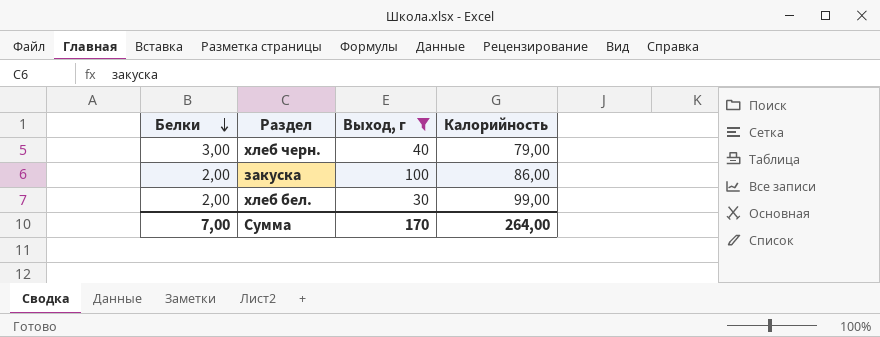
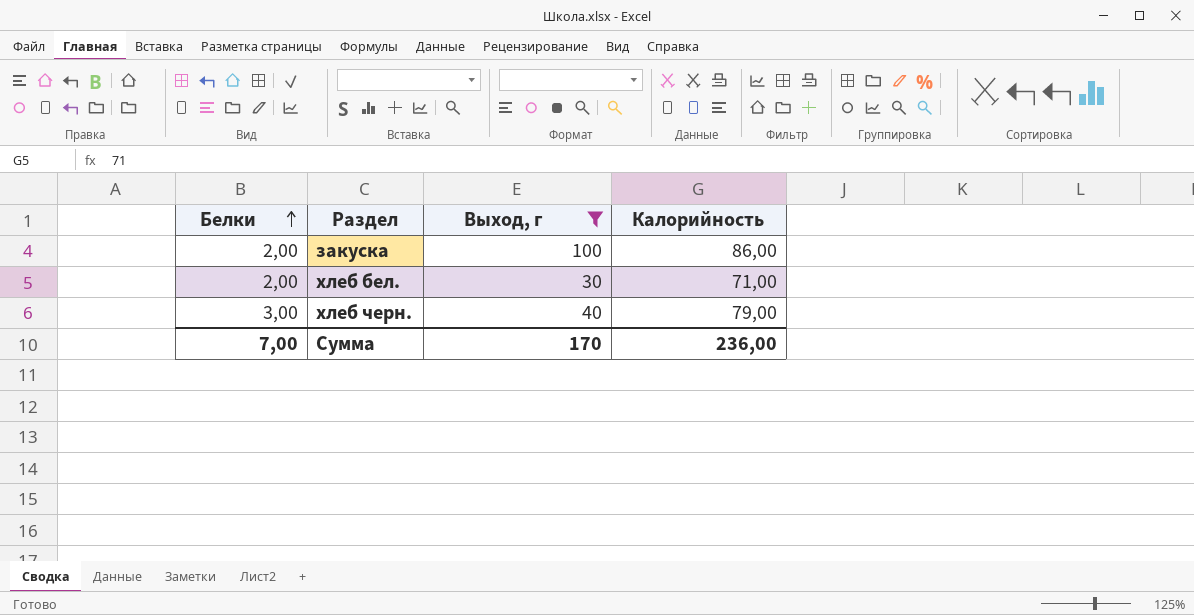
row order: Белки descending -> Белки ascending
хлеб бел. | Калорийность: 99,00 -> 71,00
Сумма | Калорийность: 264,00 -> 236,00

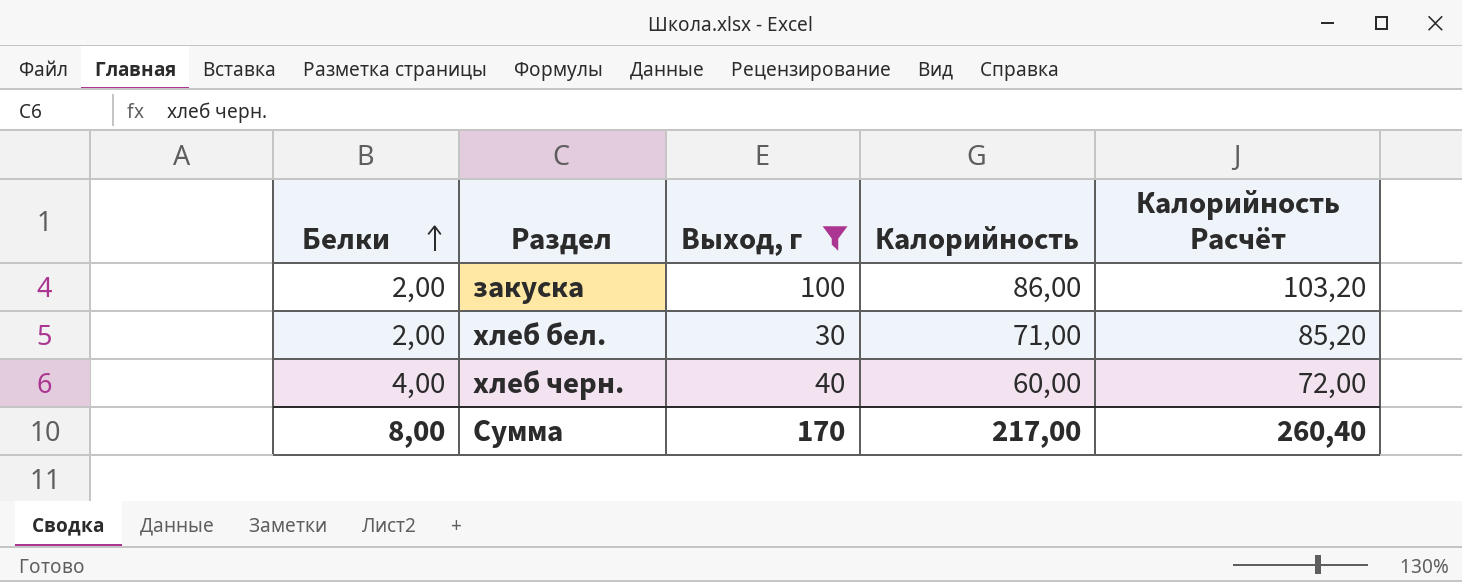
column Калорийность Расчёт | formula: none -> [Калорийность] * 1,2
хлеб черн. | Белки: 3,00 -> 4,00
хлеб черн. | Калорийность: 79,00 -> 60,00
Сумма | Белки: 7,00 -> 8,00
Сумма | Калорийность: 236,00 -> 217,00

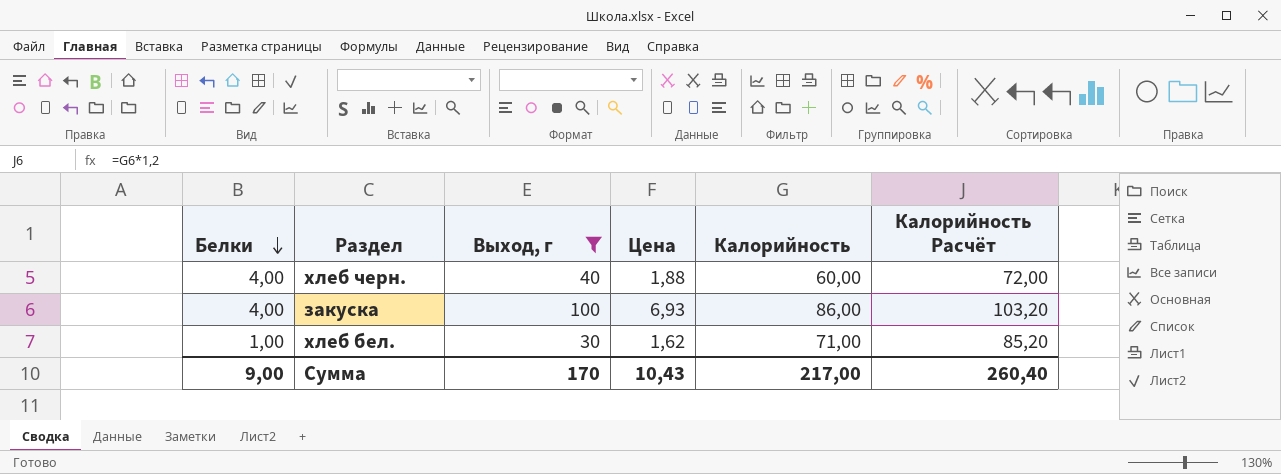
row order: Белки ascending -> Белки descending
column Цена | position: none -> 4
закуска | Белки: 2,00 -> 4,00
хлеб бел. | Белки: 2,00 -> 1,00
Сумма | Белки: 8,00 -> 9,00

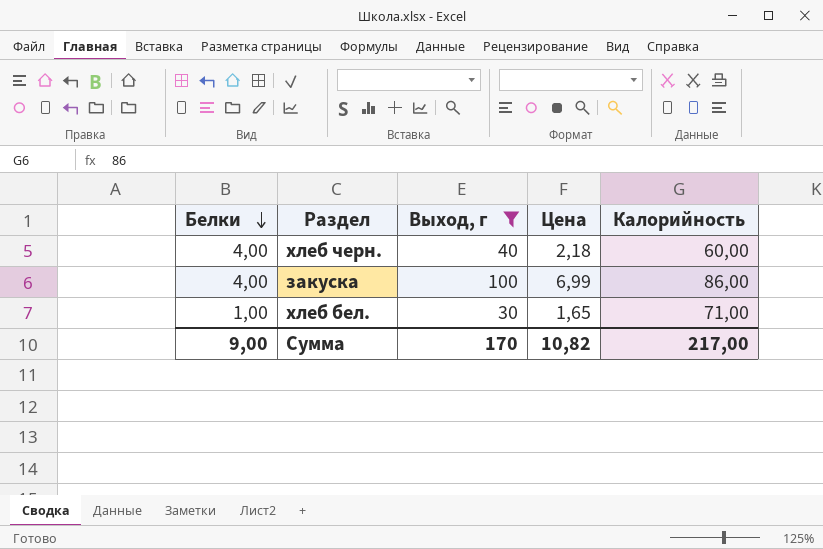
column Калорийность Расчёт | formula: [Калорийность] * 1,2 -> none
хлеб черн. | Цена: 1,88 -> 2,18
закуска | Цена: 6,93 -> 6,99
хлеб бел. | Цена: 1,62 -> 1,65
Сумма | Цена: 10,43 -> 10,82

